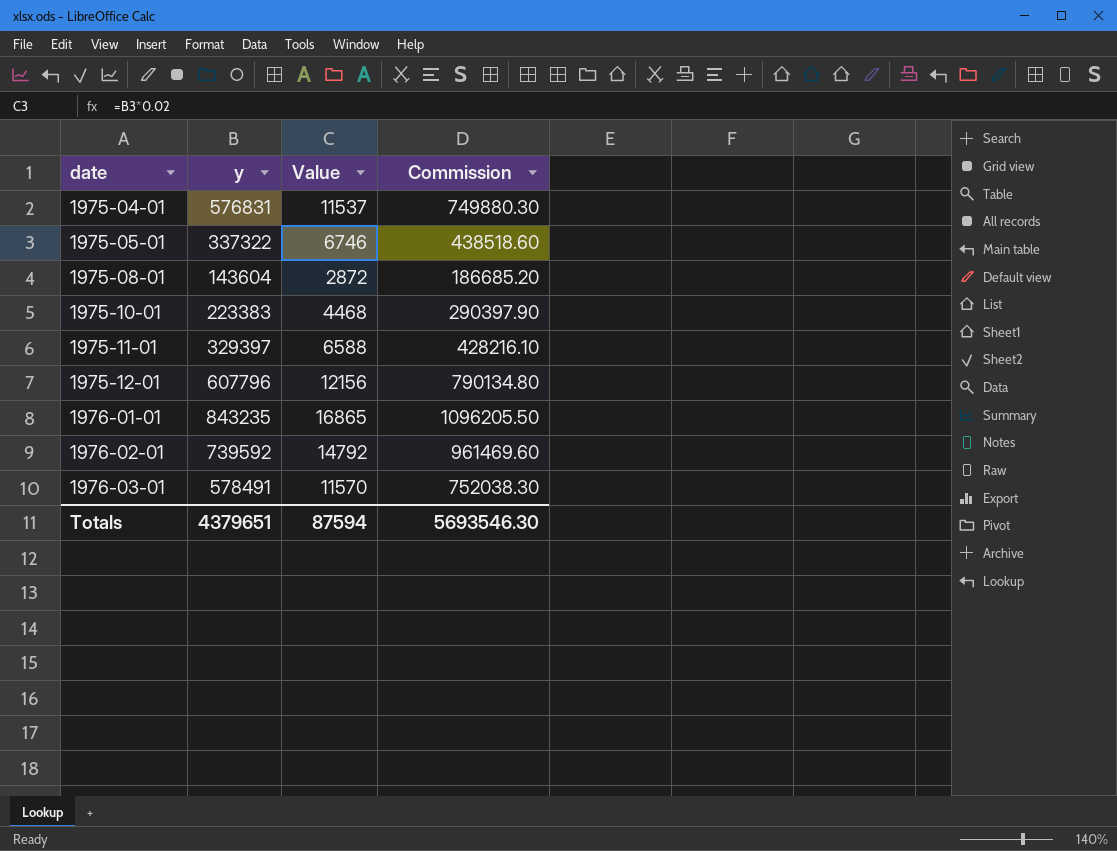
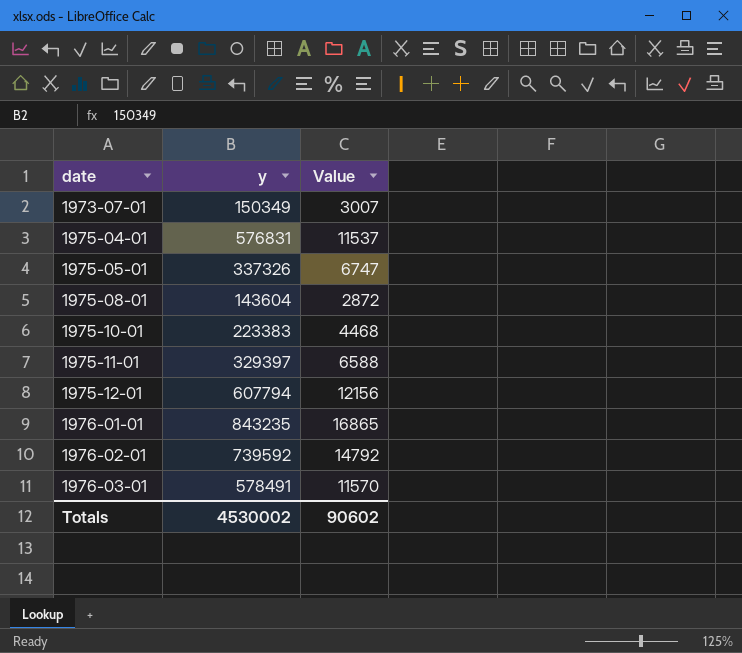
column Commission | formula: [y] * 1.3 -> none
row 1973-07-01: none -> 150349 | 3007
1975-05-01 | y: 337322 -> 337326
1975-05-01 | Value: 6746 -> 6747
1975-12-01 | y: 607796 -> 607794
Totals | y: 4379651 -> 4530002
Totals | Value: 87594 -> 90602

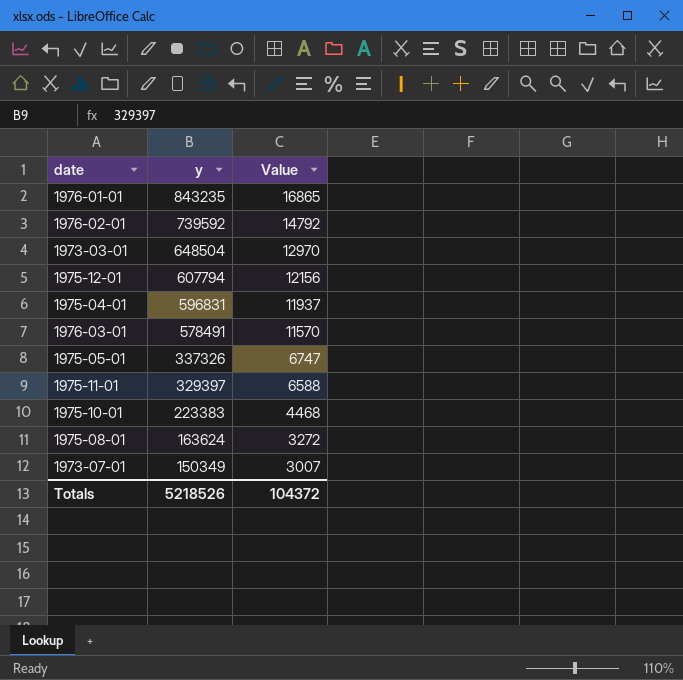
row order: date ascending -> y descending
row 1973-03-01: none -> 648504 | 12970
1975-04-01 | y: 576831 -> 596831
1975-04-01 | Value: 11537 -> 11937
1975-08-01 | y: 143604 -> 163624
1975-08-01 | Value: 2872 -> 3272
Totals | y: 4530002 -> 5218526
Totals | Value: 90602 -> 104372

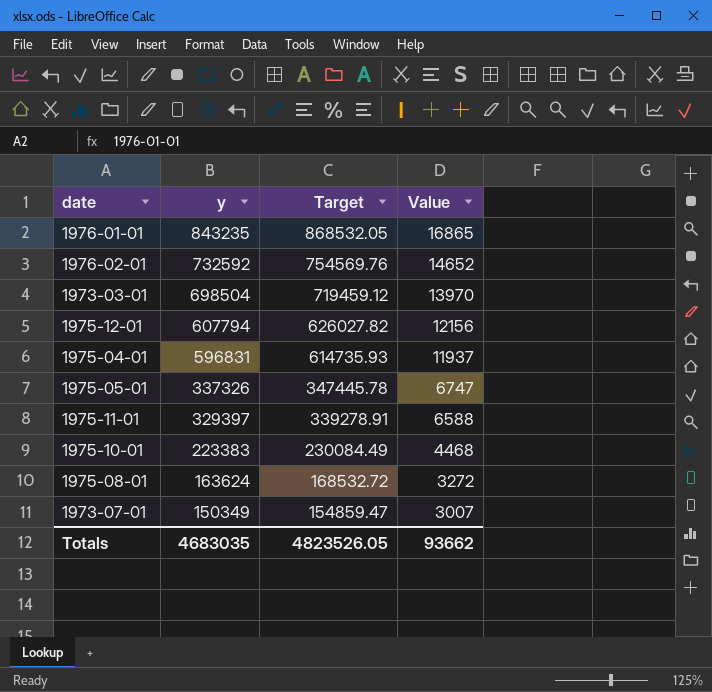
column Target | formula: none -> [y] * 1.03
row 1976-03-01: 578491 | 11570 -> none
1976-02-01 | y: 739592 -> 732592
1976-02-01 | Value: 14792 -> 14652
1973-03-01 | y: 648504 -> 698504
1973-03-01 | Value: 12970 -> 13970
Totals | y: 5218526 -> 4683035
Totals | Value: 104372 -> 93662

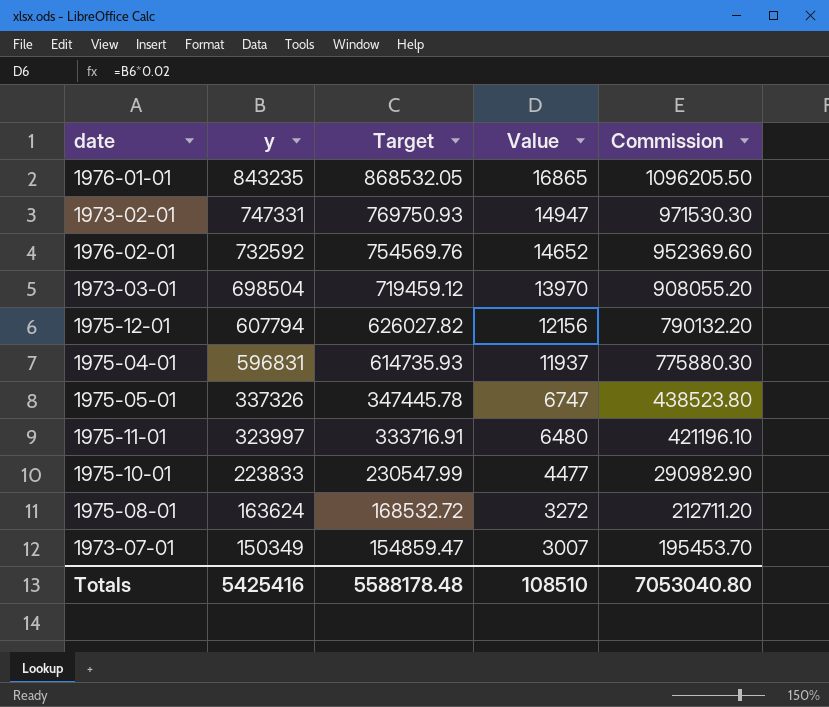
column Commission | formula: none -> [y] * 1.3
row 1973-02-01: none -> 747331 | 769750.93 | 14947 | 971530.30
1975-11-01 | y: 329397 -> 323997
1975-11-01 | Target: 339278.91 -> 333716.91
1975-11-01 | Value: 6588 -> 6480
1975-10-01 | y: 223383 -> 223833
1975-10-01 | Target: 230084.49 -> 230547.99
1975-10-01 | Value: 4468 -> 4477
Totals | y: 4683035 -> 5425416
Totals | Target: 4823526.05 -> 5588178.48
Totals | Value: 93662 -> 108510

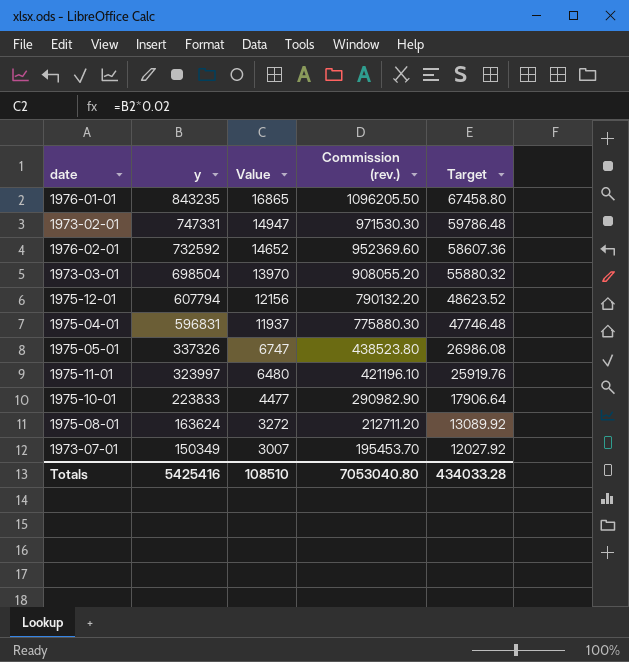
column name: Commission -> Commission (rev.)
column Target | formula: [y] * 1.03 -> [y] * 0.08
column Target | position: 3 -> 5
Totals | Target: 5588178.48 -> 434033.28

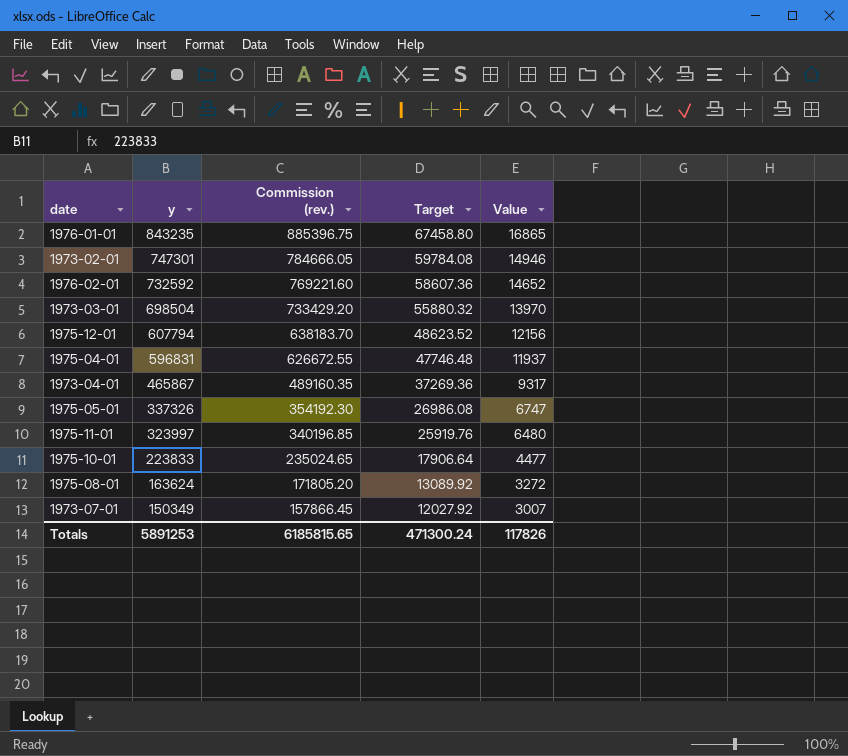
column Commission (rev.) | formula: [y] * 1.3 -> [y] * 1.05
column Value | position: 3 -> 5
1973-02-01 | y: 747331 -> 747301
1973-02-01 | Target: 59786.48 -> 59784.08
1973-02-01 | Value: 14947 -> 14946
row 1973-04-01: none -> 465867 | 489160.35 | 37269.36 | 9317
Totals | y: 5425416 -> 5891253
Totals | Commission (rev.): 7053040.80 -> 6185815.65
Totals | Target: 434033.28 -> 471300.24
Totals | Value: 108510 -> 117826

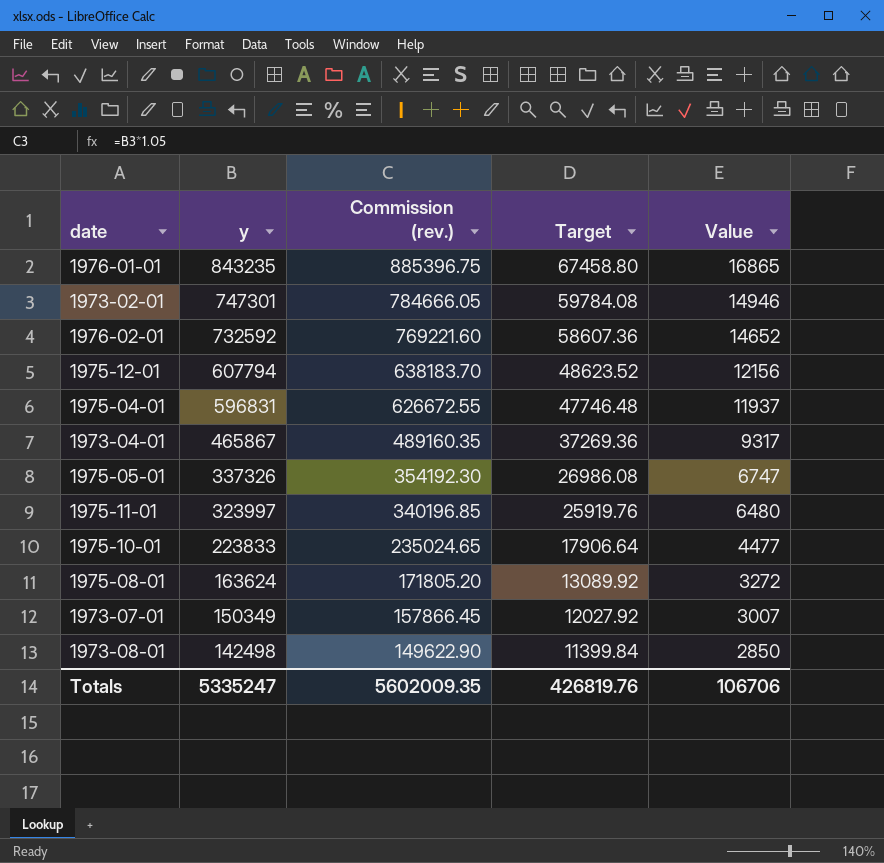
row 1973-03-01: 698504 | 733429.20 | 55880.32 | 13970 -> none
row 1973-08-01: none -> 142498 | 149622.90 | 11399.84 | 2850
Totals | y: 5891253 -> 5335247
Totals | Commission (rev.): 6185815.65 -> 5602009.35
Totals | Target: 471300.24 -> 426819.76
Totals | Value: 117826 -> 106706

